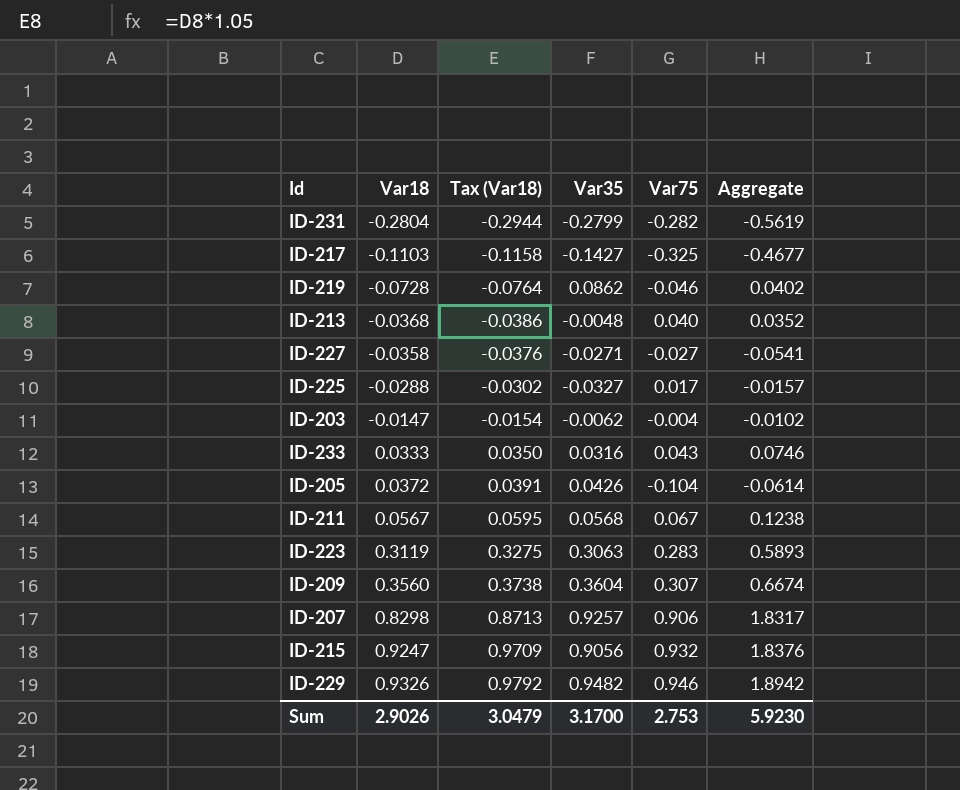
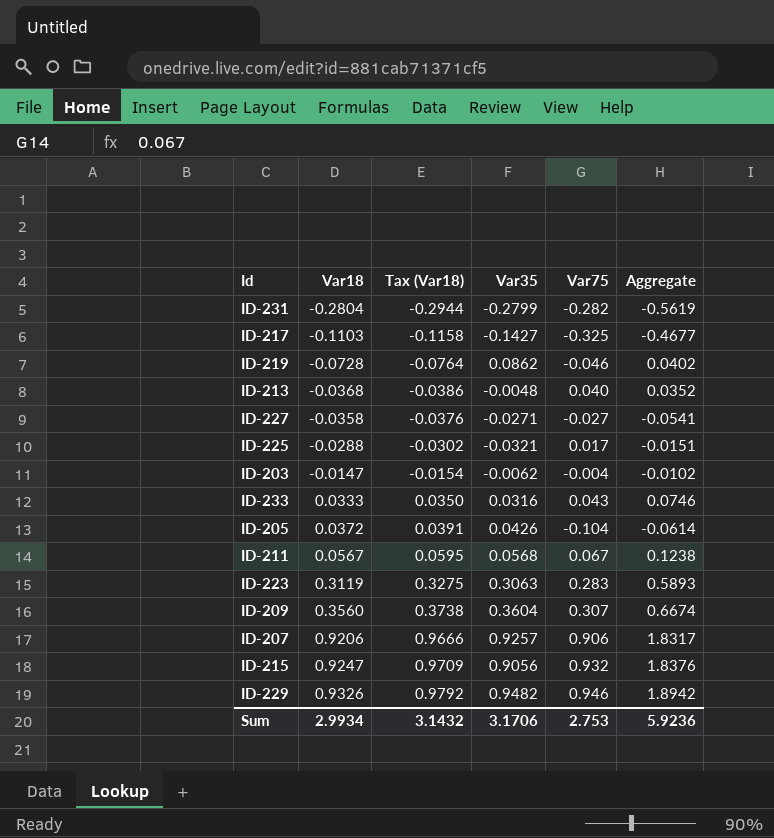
ID-225 | Var35: -0.0327 -> -0.0321
ID-225 | Aggregate: -0.0157 -> -0.0151
ID-207 | Var18: 0.8298 -> 0.9206
ID-207 | Tax (Var18): 0.8713 -> 0.9666
Sum | Var18: 2.9026 -> 2.9934
Sum | Tax (Var18): 3.0479 -> 3.1432
Sum | Var35: 3.1700 -> 3.1706
Sum | Aggregate: 5.9230 -> 5.9236

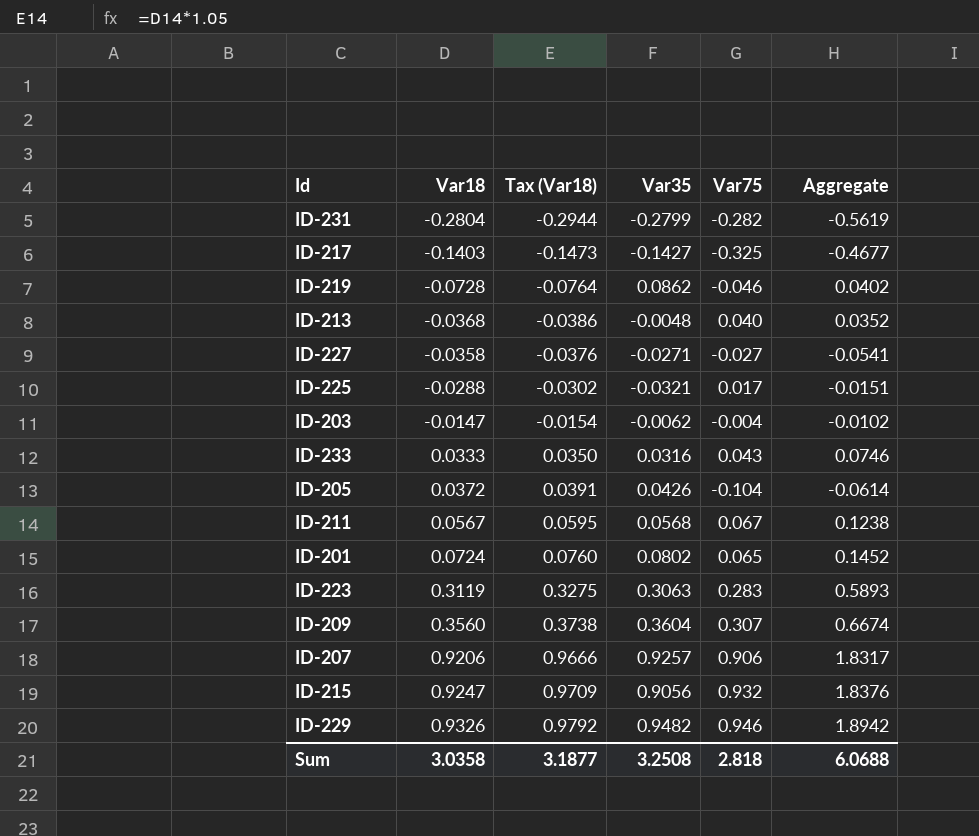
ID-217 | Var18: -0.1103 -> -0.1403
ID-217 | Tax (Var18): -0.1158 -> -0.1473
row ID-201: none -> 0.0724 | 0.0760 | 0.0802 | 0.065 | 0.1452
Sum | Var18: 2.9934 -> 3.0358
Sum | Tax (Var18): 3.1432 -> 3.1877
Sum | Var35: 3.1706 -> 3.2508
Sum | Var75: 2.753 -> 2.818
Sum | Aggregate: 5.9236 -> 6.0688

